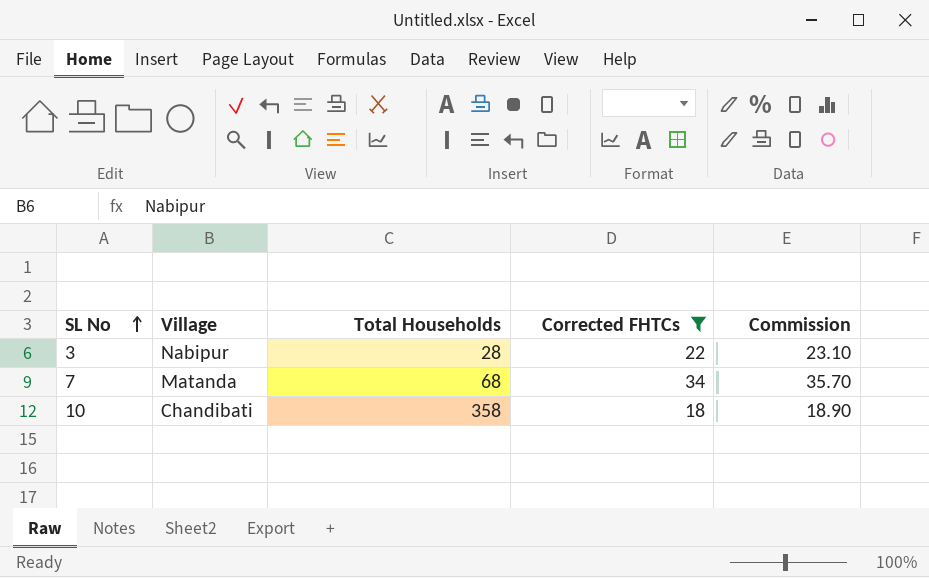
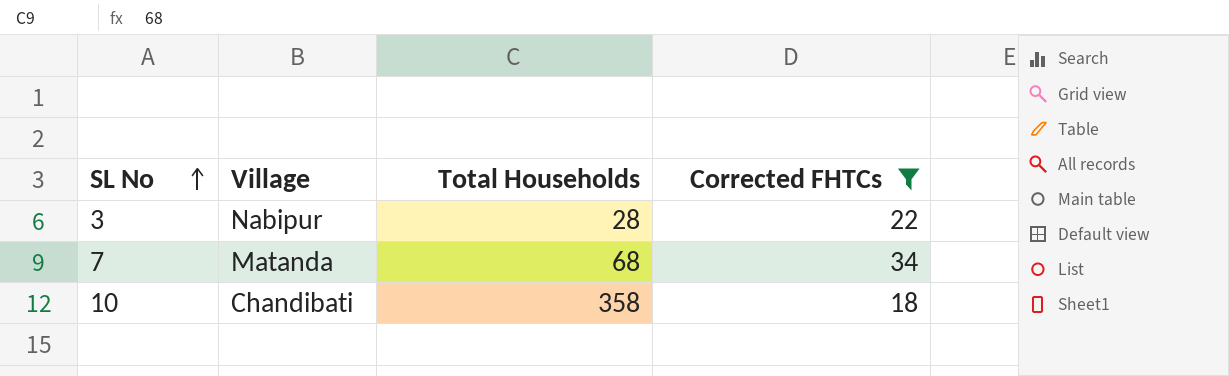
column Commission | formula: [Corrected FHTCs] * 1.05 -> none

